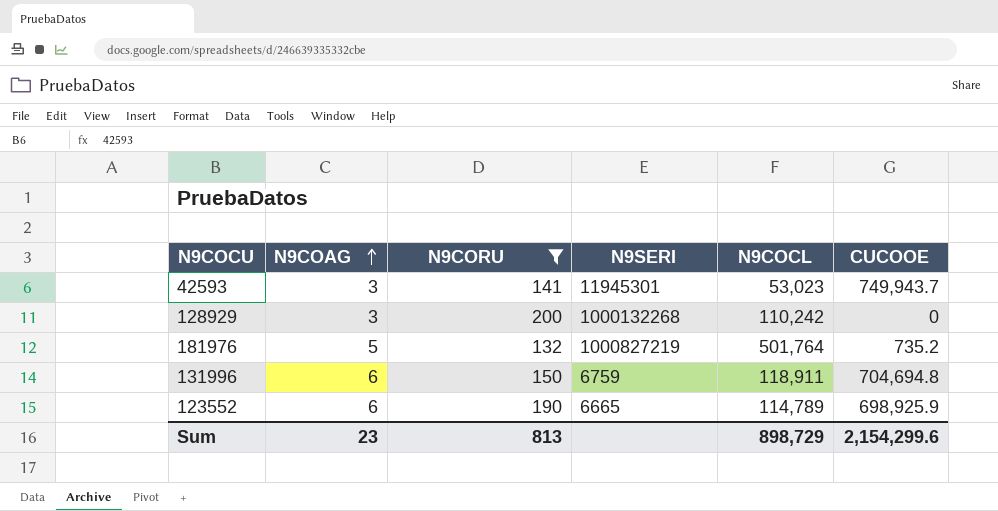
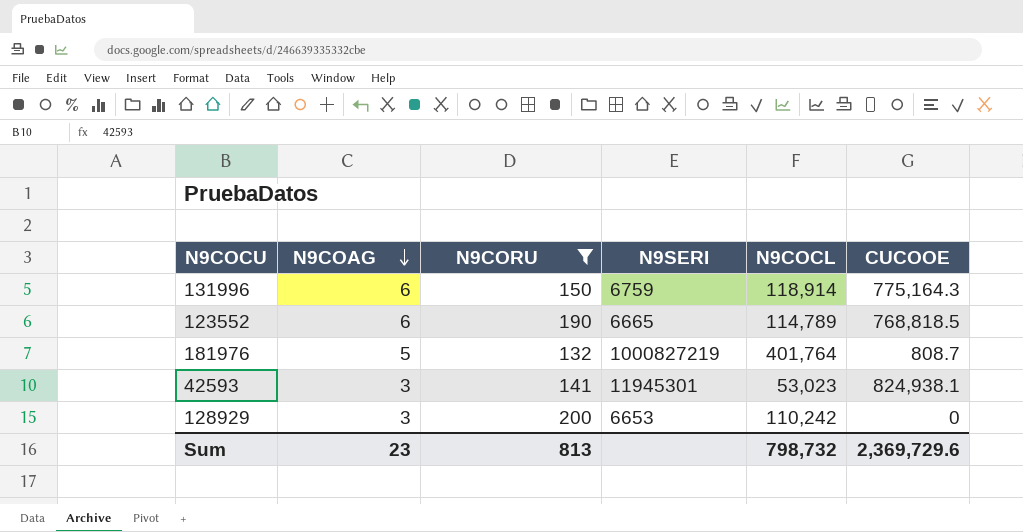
row order: N9COAG ascending -> N9COAG descending
131996 | N9COCL: 118,911 -> 118,914
131996 | CUCOOE: 704,694.8 -> 775,164.3
123552 | CUCOOE: 698,925.9 -> 768,818.5
181976 | N9COCL: 501,764 -> 401,764
181976 | CUCOOE: 735.2 -> 808.7
42593 | CUCOOE: 749,943.7 -> 824,938.1
128929 | N9SERI: 1000132268 -> 6653
Sum | N9COCL: 898,729 -> 798,732
Sum | CUCOOE: 2,154,299.6 -> 2,369,729.6

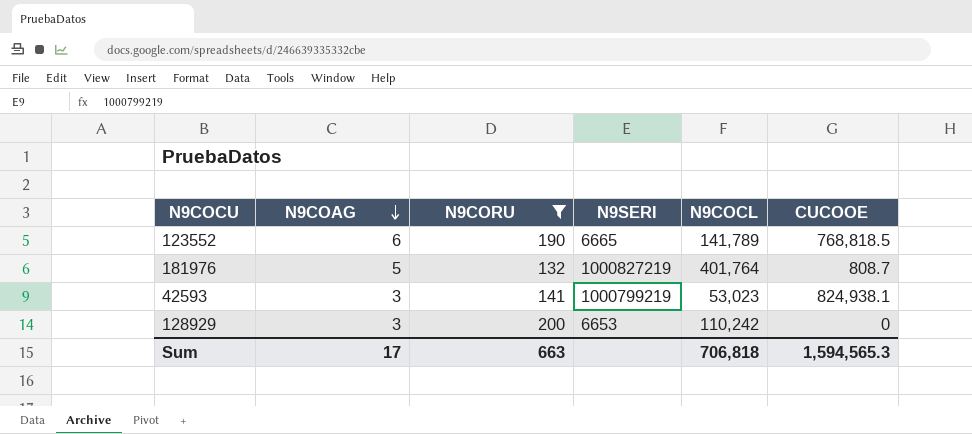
row 131996: 6 | 150 | 6759 | 118,914 | 775,164.3 -> none
123552 | N9COCL: 114,789 -> 141,789
42593 | N9SERI: 11945301 -> 1000799219
Sum | N9COAG: 23 -> 17
Sum | N9CORU: 813 -> 663
Sum | N9COCL: 798,732 -> 706,818
Sum | CUCOOE: 2,369,729.6 -> 1,594,565.3

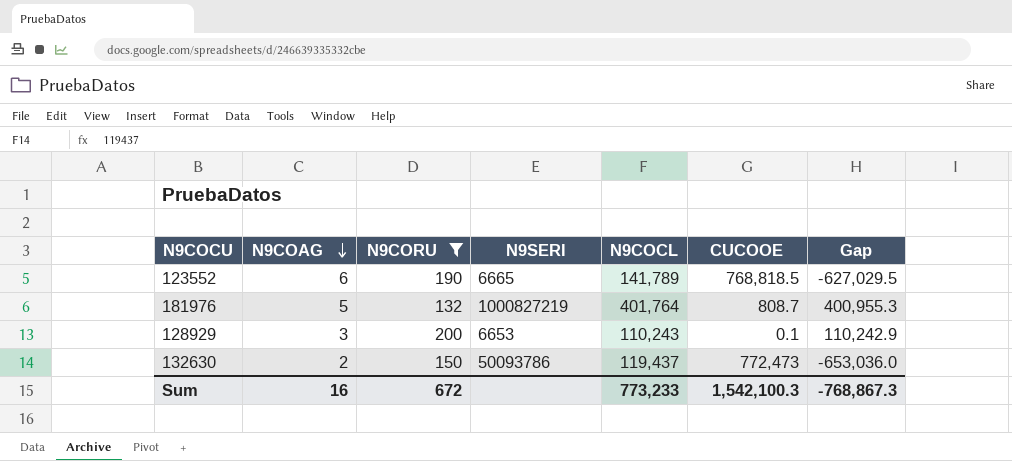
column Gap | formula: none -> [N9COCL] - [CUCOOE]
row 42593: 3 | 141 | 1000799219 | 53,023 | 824,938.1 -> none
128929 | N9COCL: 110,242 -> 110,243
128929 | CUCOOE: 0 -> 0.1
row 132630: none -> 2 | 150 | 50093786 | 119,437 | 772,473 | -653,036.0
Sum | N9COAG: 17 -> 16
Sum | N9CORU: 663 -> 672
Sum | N9COCL: 706,818 -> 773,233
Sum | CUCOOE: 1,594,565.3 -> 1,542,100.3

